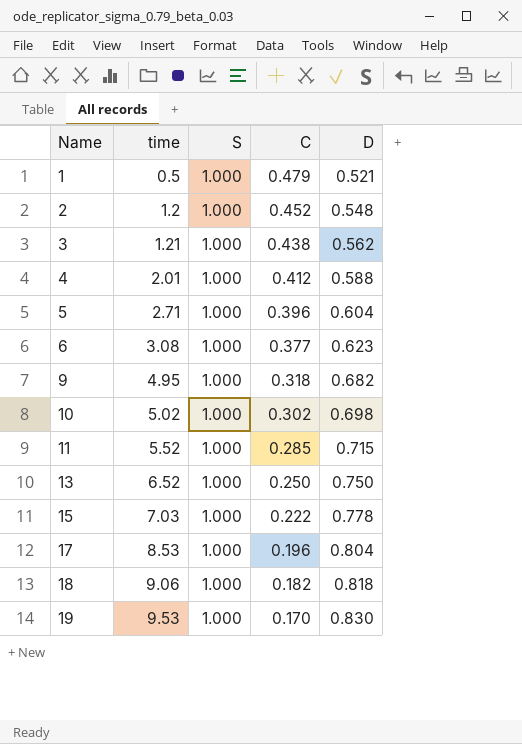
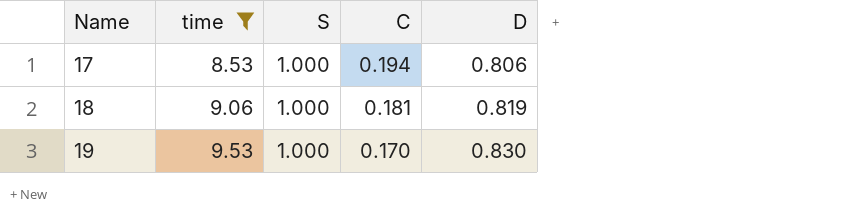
filter: none -> time >= 8.53
17 | C: 0.196 -> 0.194
17 | D: 0.804 -> 0.806
18 | C: 0.182 -> 0.181
18 | D: 0.818 -> 0.819

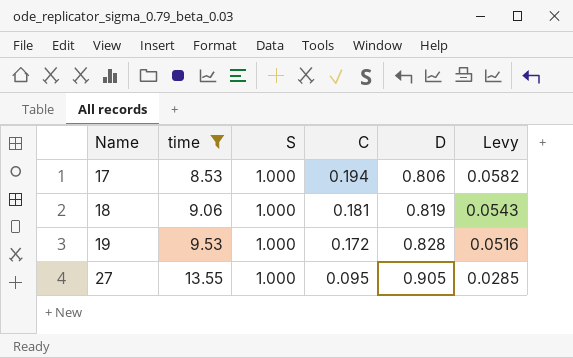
column Levy | formula: none -> [C] * 0.3
19 | C: 0.170 -> 0.172
19 | D: 0.830 -> 0.828
row 27: none -> 13.55 | 1.000 | 0.095 | 0.905 | 0.0285

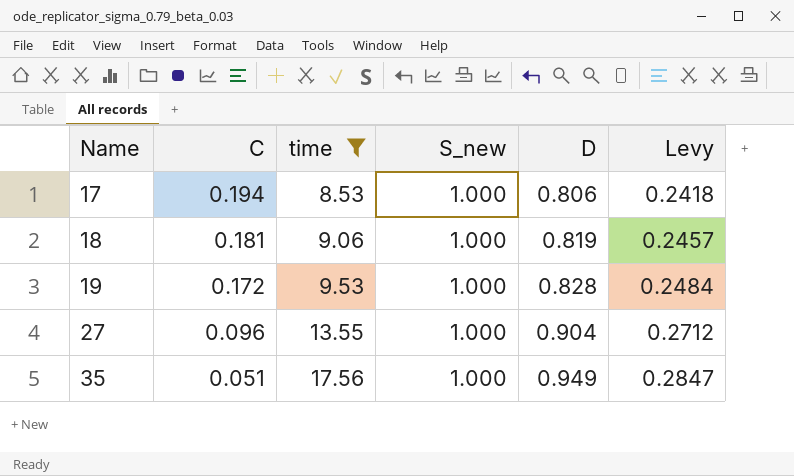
column C | position: 4 -> 2
column name: S -> S_new
column Levy | formula: [C] * 0.3 -> [D] * 0.3
27 | C: 0.095 -> 0.096
27 | D: 0.905 -> 0.904
row 35: none -> 0.051 | 17.56 | 1.000 | 0.949 | 0.2847

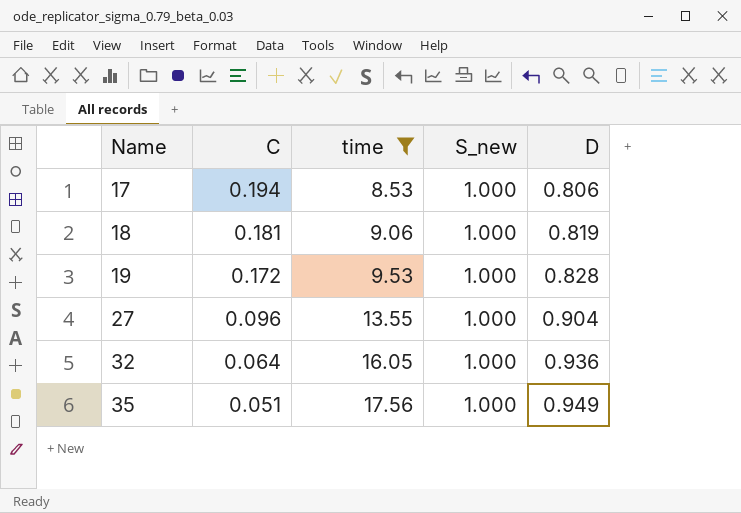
column Levy | formula: [D] * 0.3 -> none
row 32: none -> 0.064 | 16.05 | 1.000 | 0.936

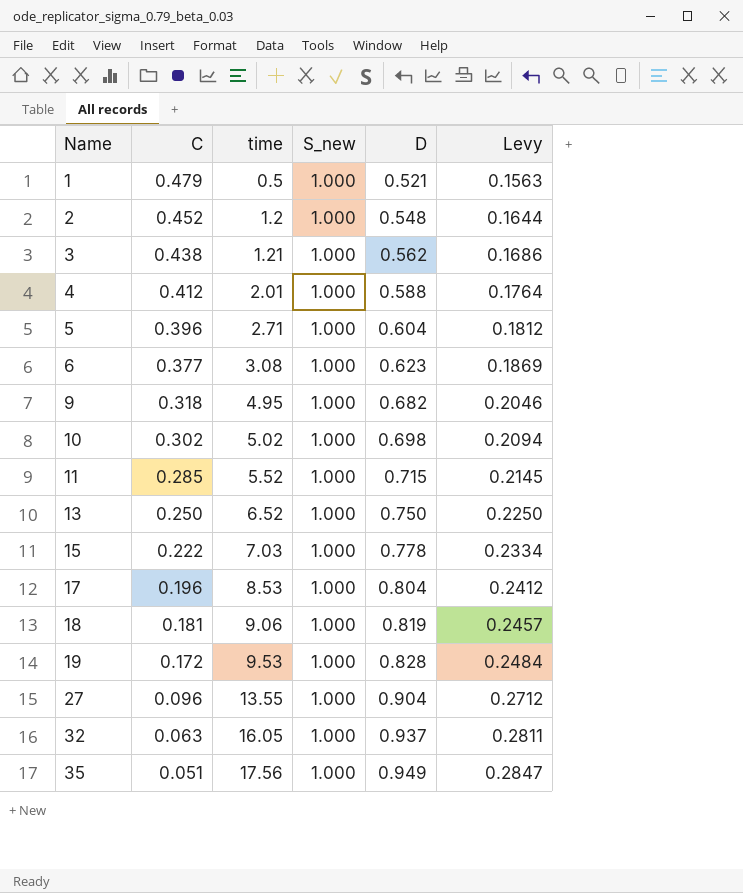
filter: time >= 8.53 -> none
column Levy | formula: none -> [D] * 0.3
17 | C: 0.194 -> 0.196
17 | D: 0.806 -> 0.804
32 | C: 0.064 -> 0.063
32 | D: 0.936 -> 0.937

